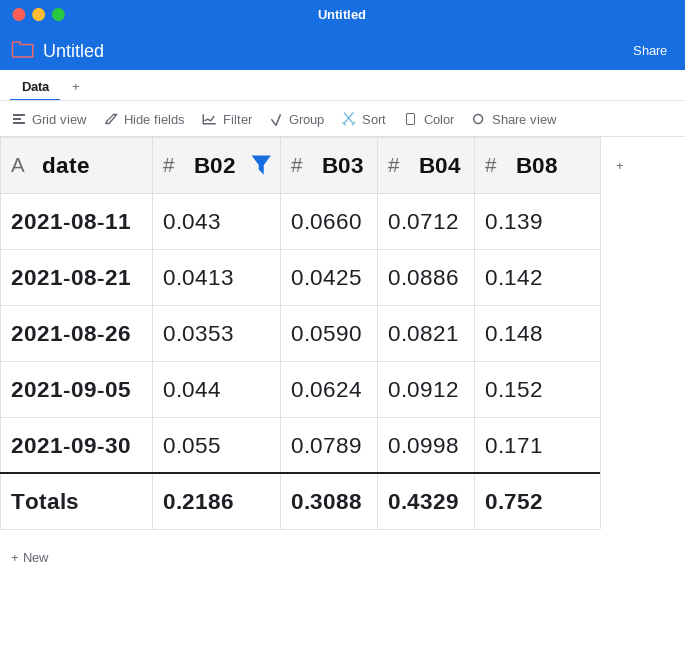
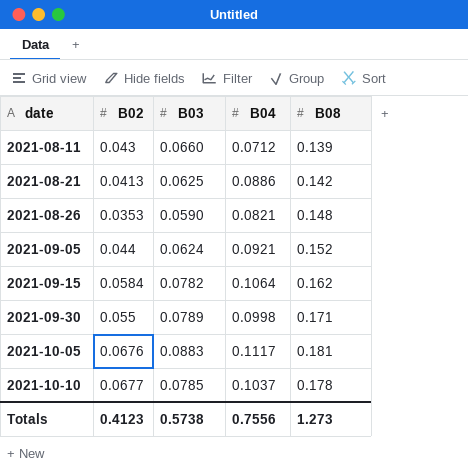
filter: B02 <= 0.055 -> none
2021-08-21 | B03: 0.0425 -> 0.0625
2021-09-05 | B04: 0.0912 -> 0.0921
Totals | B02: 0.2186 -> 0.4123
Totals | B03: 0.3088 -> 0.5738
Totals | B04: 0.4329 -> 0.7556
Totals | B08: 0.752 -> 1.273

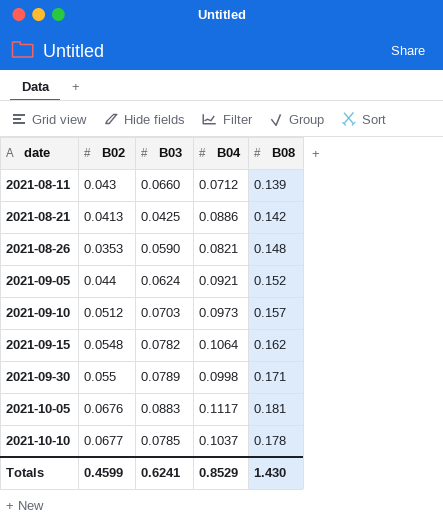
2021-08-21 | B03: 0.0625 -> 0.0425
row 2021-09-10: none -> 0.0512 | 0.0703 | 0.0973 | 0.157
2021-09-15 | B02: 0.0584 -> 0.0548
Totals | B02: 0.4123 -> 0.4599
Totals | B03: 0.5738 -> 0.6241
Totals | B04: 0.7556 -> 0.8529
Totals | B08: 1.273 -> 1.430

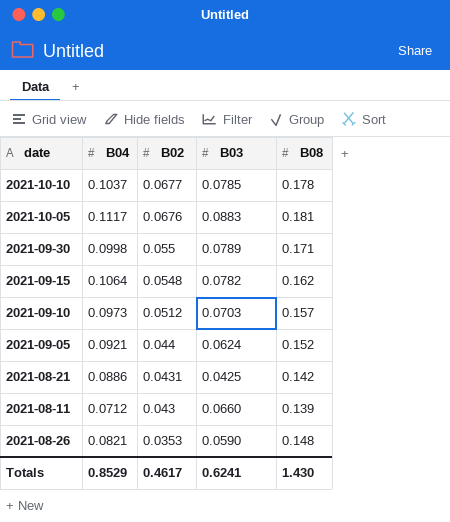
row order: date ascending -> B02 descending
column B04 | position: 4 -> 2
2021-08-21 | B02: 0.0413 -> 0.0431
Totals | B02: 0.4599 -> 0.4617

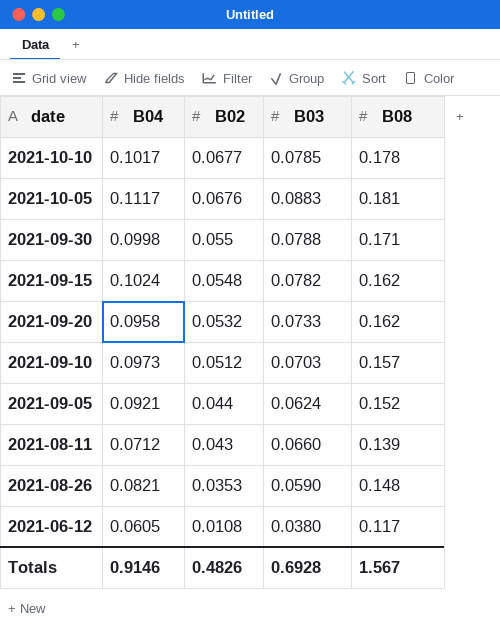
row 2021-08-21: 0.0886 | 0.0431 | 0.0425 | 0.142 -> none
2021-10-10 | B04: 0.1037 -> 0.1017
2021-09-30 | B03: 0.0789 -> 0.0788
2021-09-15 | B04: 0.1064 -> 0.1024
row 2021-09-20: none -> 0.0958 | 0.0532 | 0.0733 | 0.162
row 2021-06-12: none -> 0.0605 | 0.0108 | 0.0380 | 0.117
Totals | B04: 0.8529 -> 0.9146
Totals | B02: 0.4617 -> 0.4826
Totals | B03: 0.6241 -> 0.6928
Totals | B08: 1.430 -> 1.567

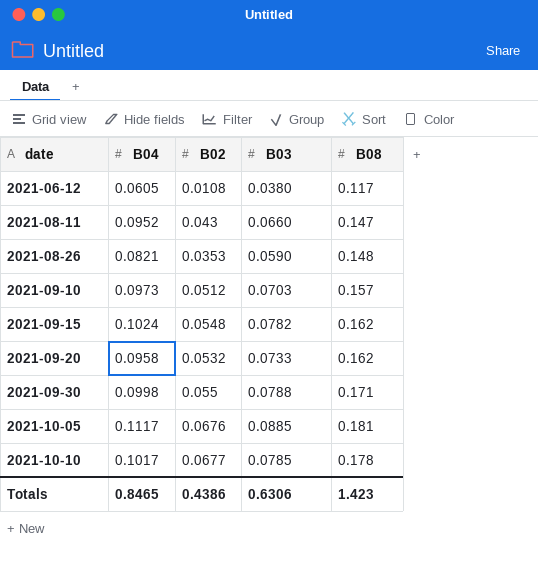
row order: B02 descending -> date ascending
row 2021-09-05: 0.0921 | 0.044 | 0.0624 | 0.152 -> none
2021-08-11 | B04: 0.0712 -> 0.0952
2021-08-11 | B08: 0.139 -> 0.147
2021-10-05 | B03: 0.0883 -> 0.0885
Totals | B04: 0.9146 -> 0.8465
Totals | B02: 0.4826 -> 0.4386
Totals | B03: 0.6928 -> 0.6306
Totals | B08: 1.567 -> 1.423

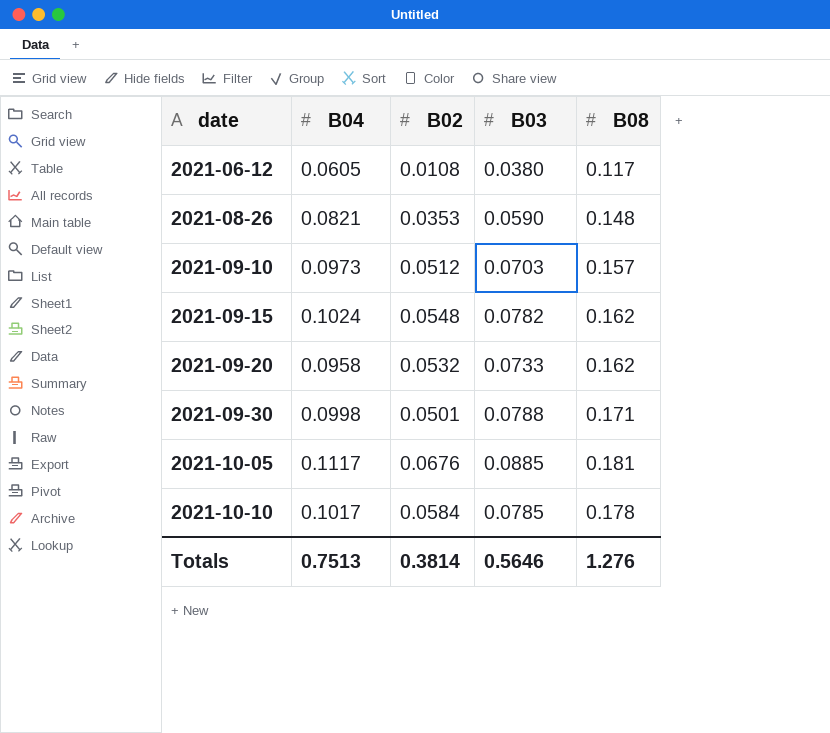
row 2021-08-11: 0.0952 | 0.043 | 0.0660 | 0.147 -> none
2021-09-30 | B02: 0.055 -> 0.0501
2021-10-10 | B02: 0.0677 -> 0.0584
Totals | B04: 0.8465 -> 0.7513
Totals | B02: 0.4386 -> 0.3814
Totals | B03: 0.6306 -> 0.5646
Totals | B08: 1.423 -> 1.276

